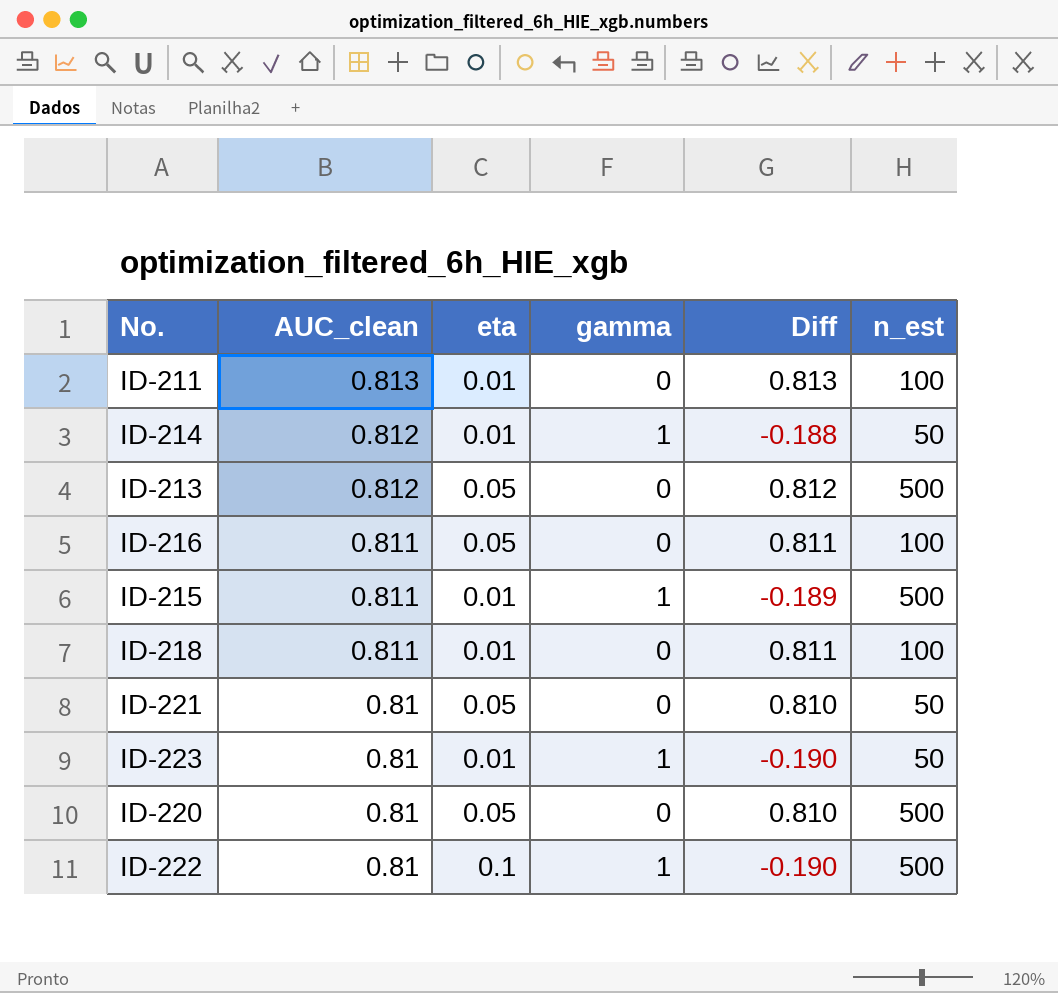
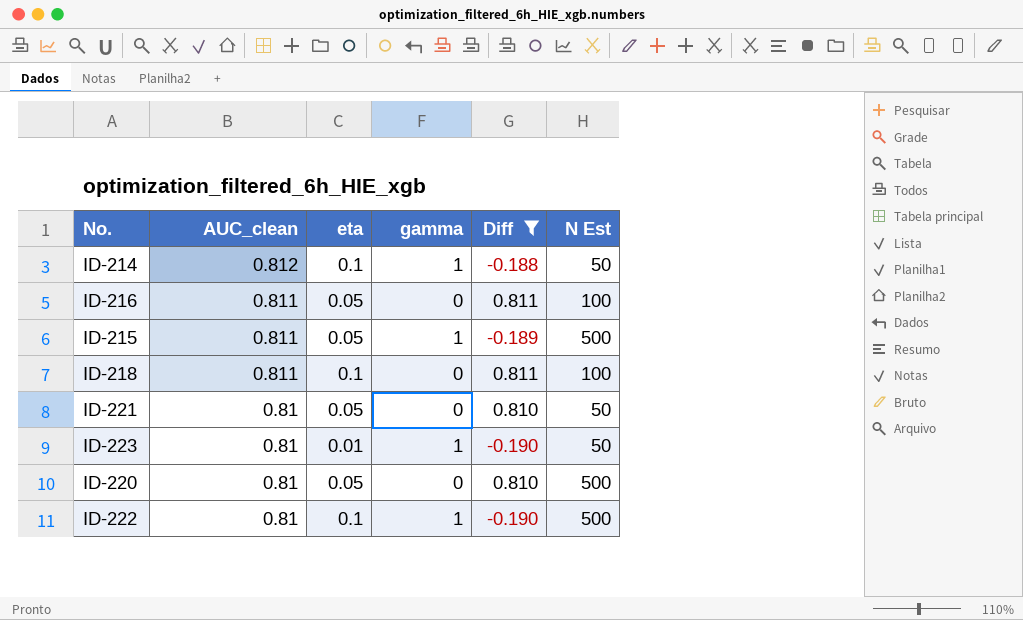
filter: none -> Diff <= 0.811
column name: n_est -> N Est
ID-214 | eta: 0.01 -> 0.1
ID-215 | eta: 0.01 -> 0.05
ID-218 | eta: 0.01 -> 0.1

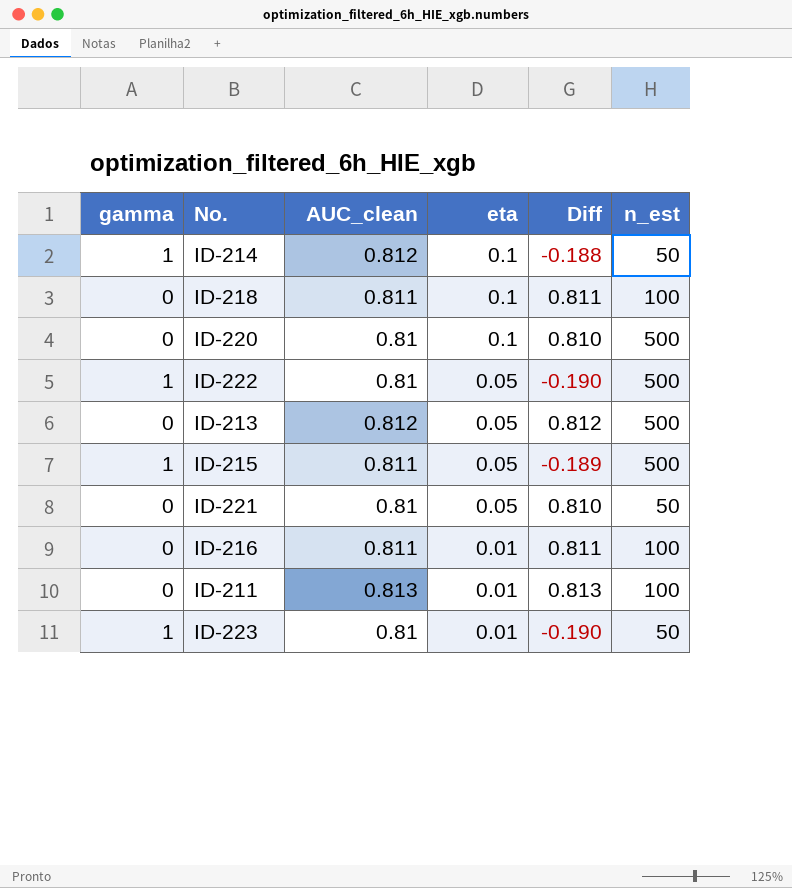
filter: Diff <= 0.811 -> none
row order: AUC_clean descending -> eta descending
column gamma | position: 4 -> 1
column name: N Est -> n_est
ID-220 | eta: 0.05 -> 0.1
ID-222 | eta: 0.1 -> 0.05
ID-216 | eta: 0.05 -> 0.01

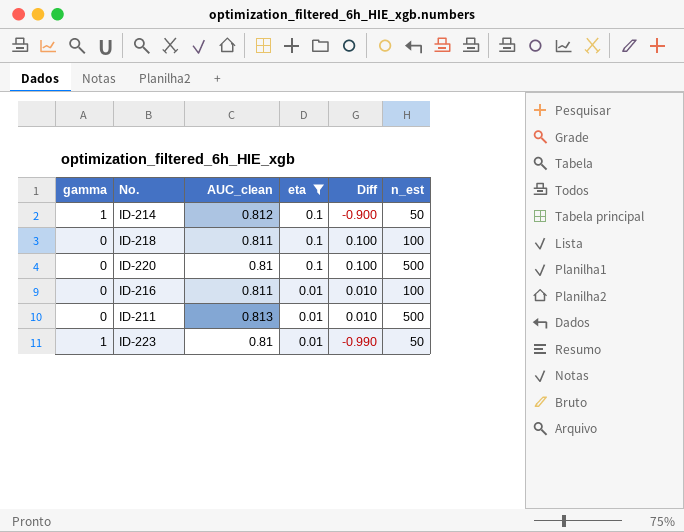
filter: none -> eta != 0.05
column Diff | formula: [AUC_clean] - [gamma] -> [eta] - [gamma]
ID-211 | n_est: 100 -> 500

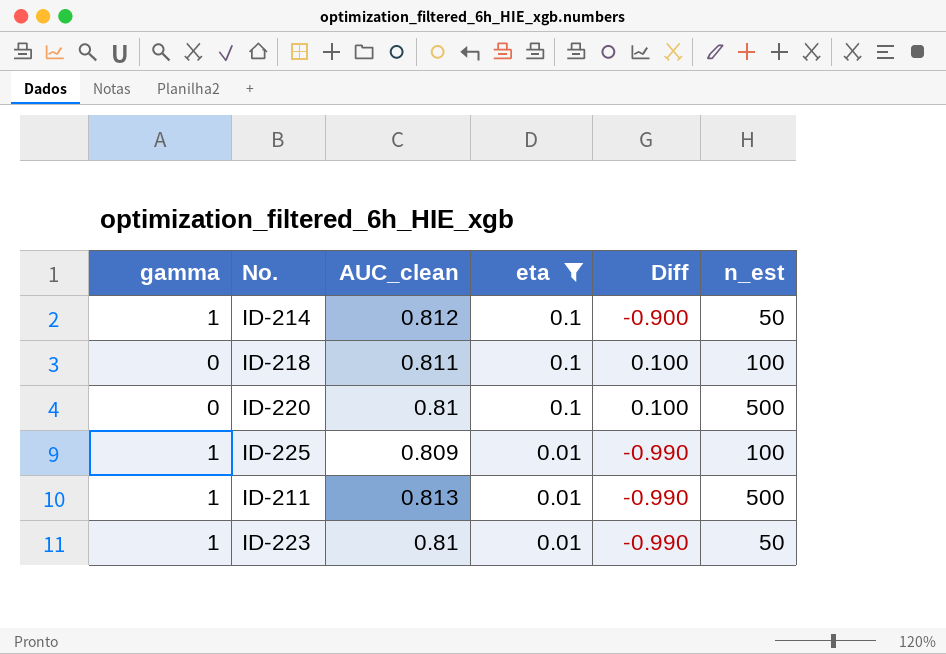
row ID-216: 0 | 0.811 | 0.01 | 0.010 | 100 -> none
row ID-225: none -> 1 | 0.809 | 0.01 | -0.990 | 100
ID-211 | gamma: 0 -> 1
ID-211 | Diff: 0.010 -> -0.990

